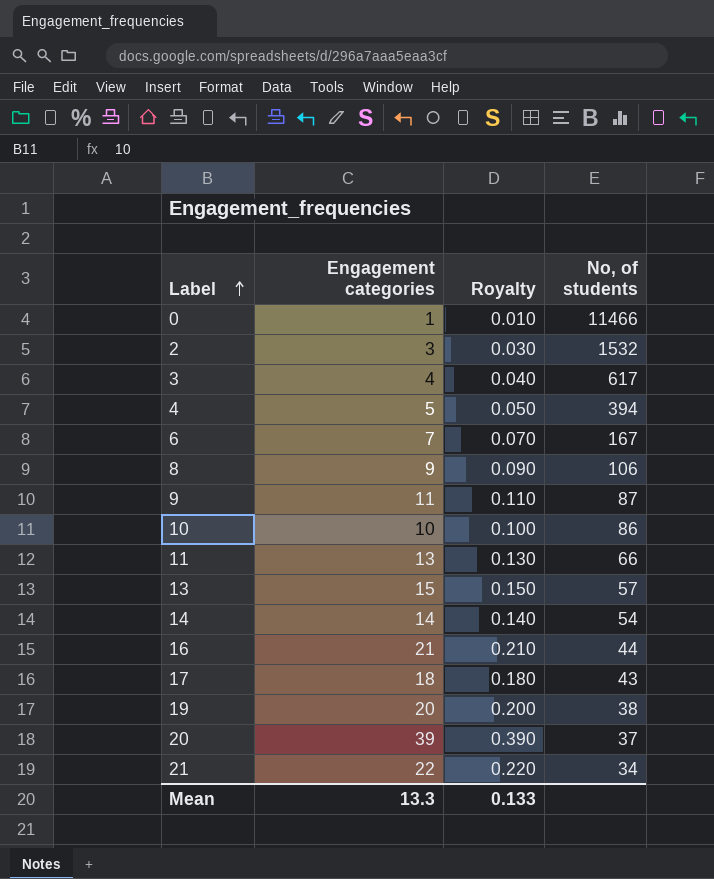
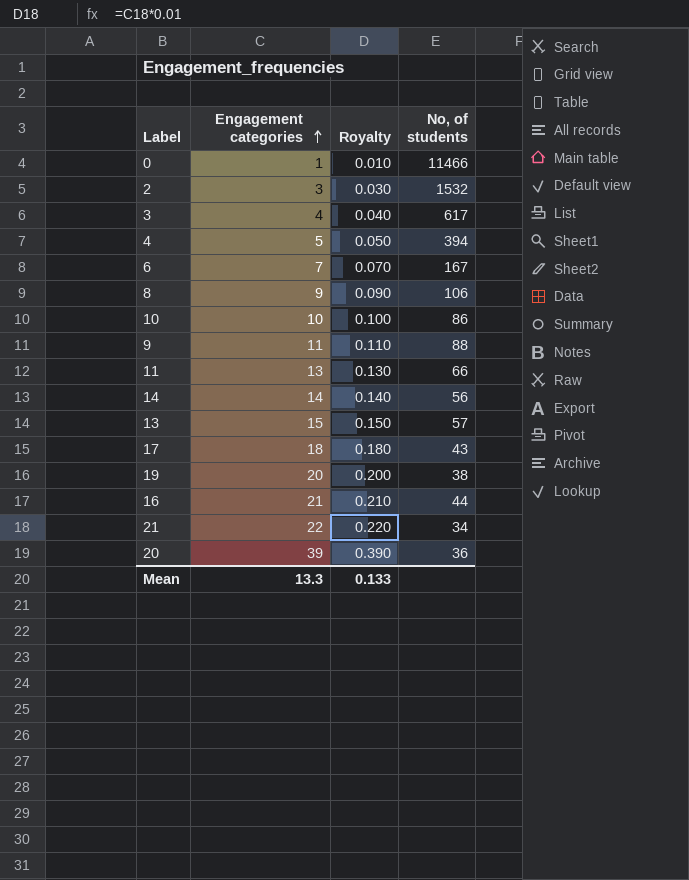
row order: Label ascending -> Engagement categories ascending
9 | No, of students: 87 -> 88
14 | No, of students: 54 -> 56
20 | No, of students: 37 -> 36

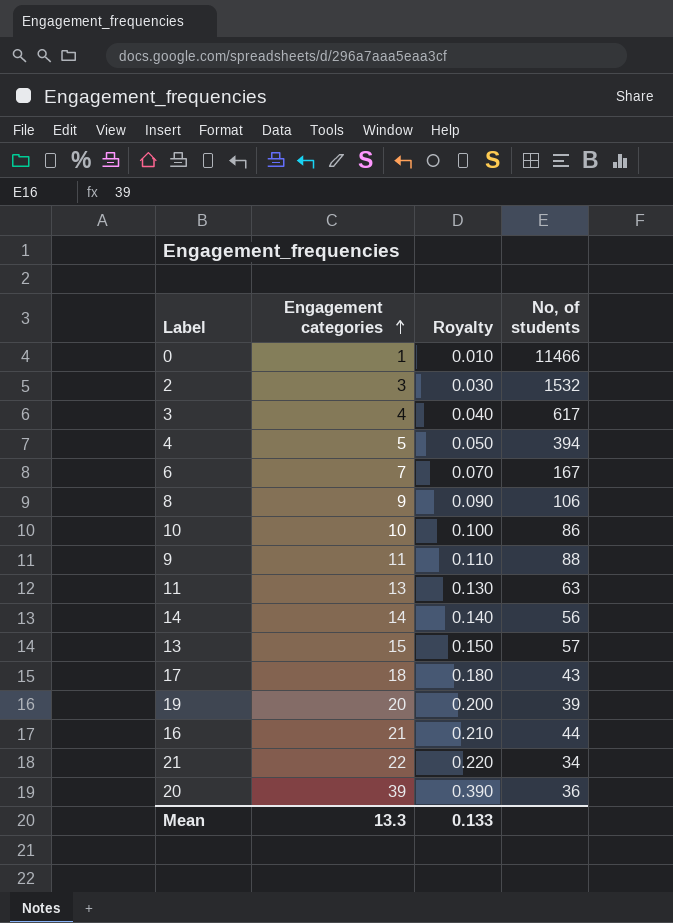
11 | No, of students: 66 -> 63
19 | No, of students: 38 -> 39

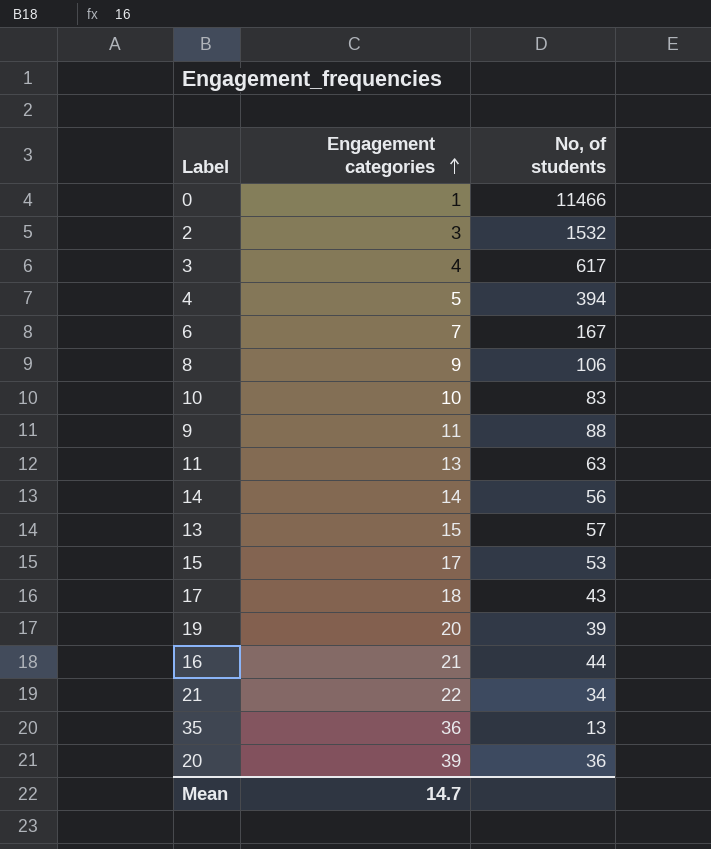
column Royalty | formula: [Engagement categories] * 0.01 -> none
10 | No, of students: 86 -> 83
row 15: none -> 17 | 53
row 35: none -> 36 | 13
Mean | Engagement categories: 13.3 -> 14.7

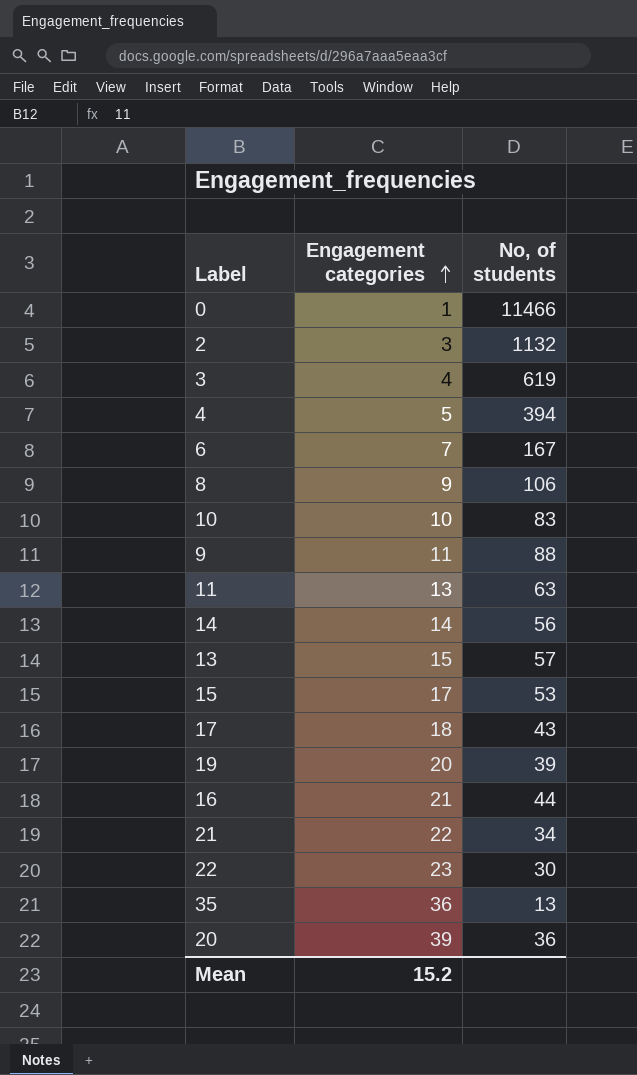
2 | No, of students: 1532 -> 1132
3 | No, of students: 617 -> 619
row 22: none -> 23 | 30
Mean | Engagement categories: 14.7 -> 15.2

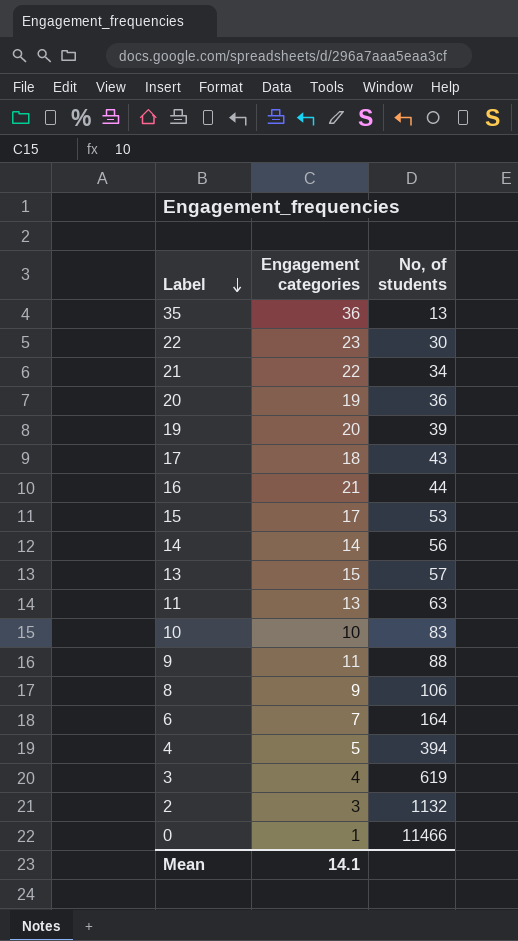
row order: Engagement categories ascending -> Label descending
20 | Engagement categories: 39 -> 19
6 | No, of students: 167 -> 164
Mean | Engagement categories: 15.2 -> 14.1

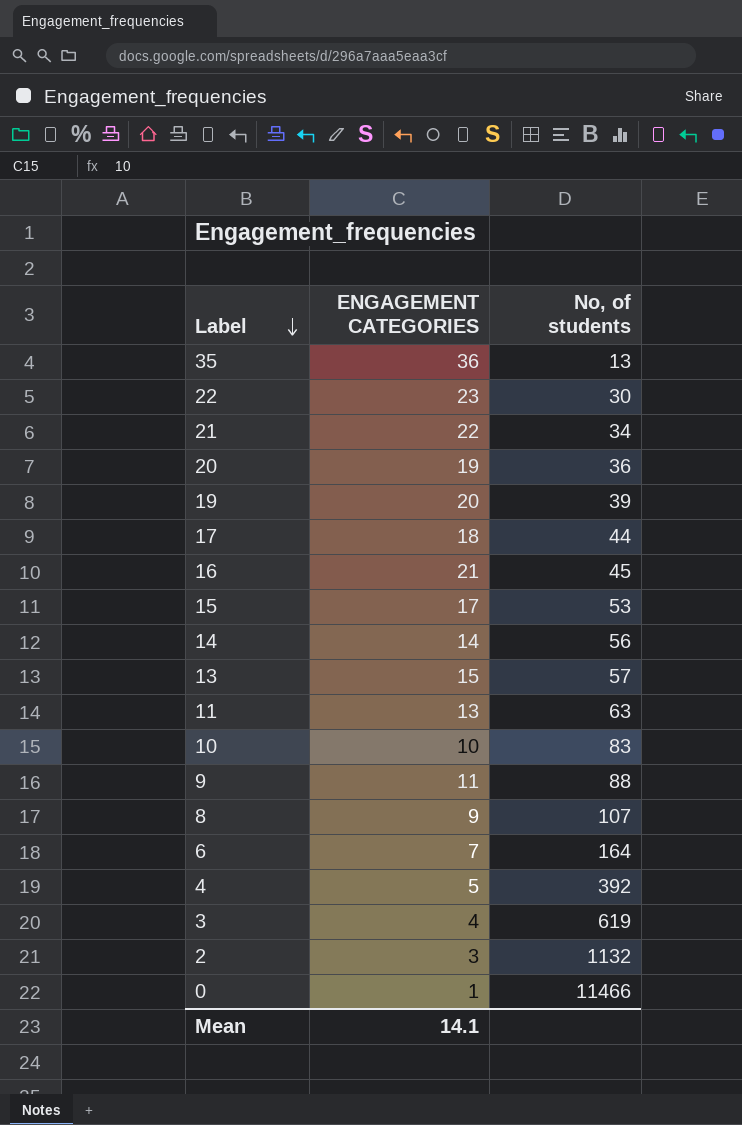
column name: Engagement categories -> ENGAGEMENT CATEGORIES
17 | No, of students: 43 -> 44
16 | No, of students: 44 -> 45
8 | No, of students: 106 -> 107
4 | No, of students: 394 -> 392

